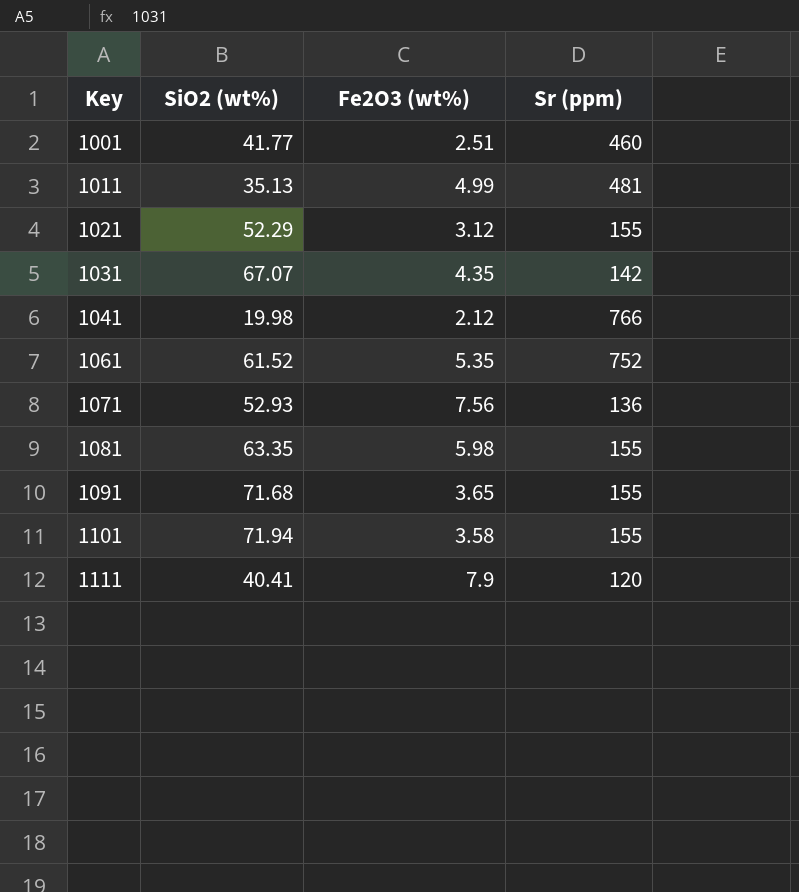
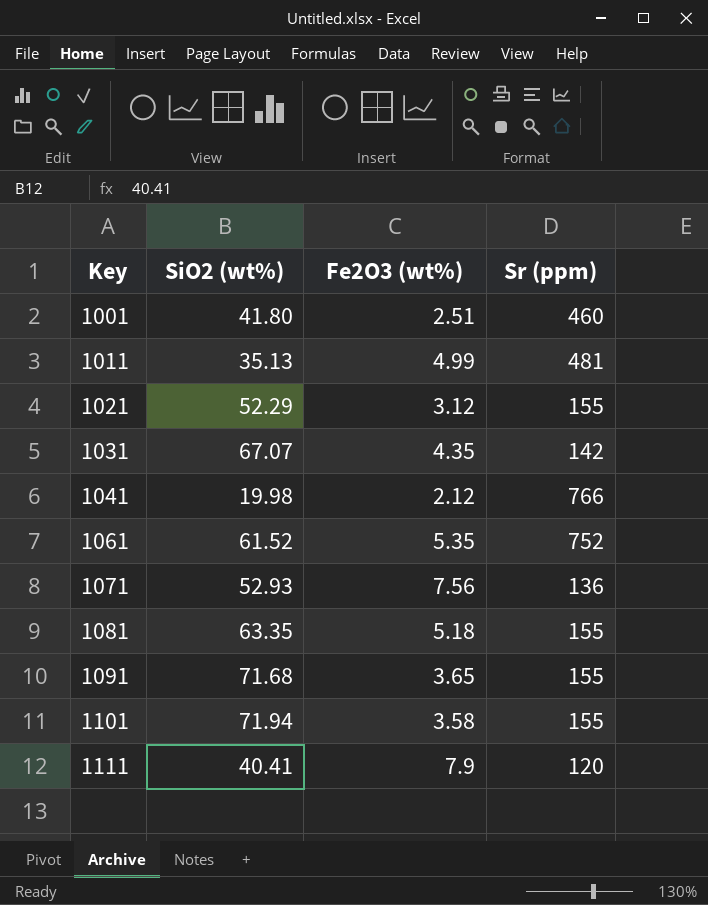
1001 | SiO2 (wt%): 41.77 -> 41.80
1081 | Fe2O3 (wt%): 5.98 -> 5.18

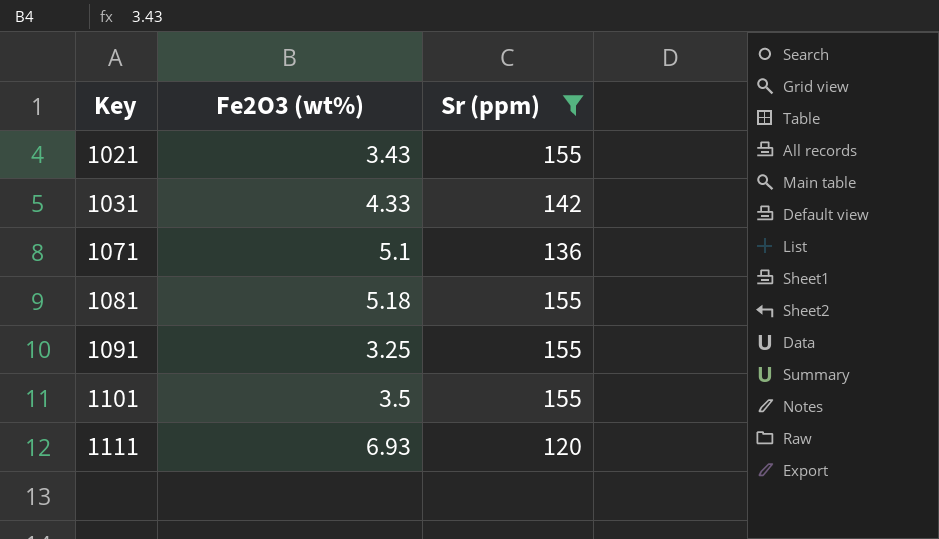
filter: none -> Sr (ppm) <= 155
column SiO2 (wt%) | position: 2 -> none
1021 | Fe2O3 (wt%): 3.12 -> 3.43
1031 | Fe2O3 (wt%): 4.35 -> 4.33
1071 | Fe2O3 (wt%): 7.56 -> 5.1
1091 | Fe2O3 (wt%): 3.65 -> 3.25
1101 | Fe2O3 (wt%): 3.58 -> 3.5
1111 | Fe2O3 (wt%): 7.9 -> 6.93

